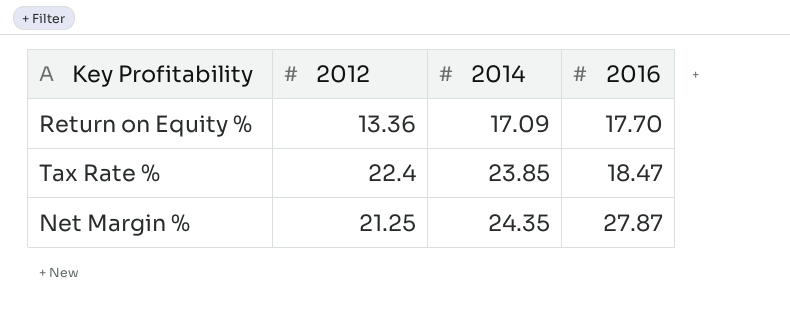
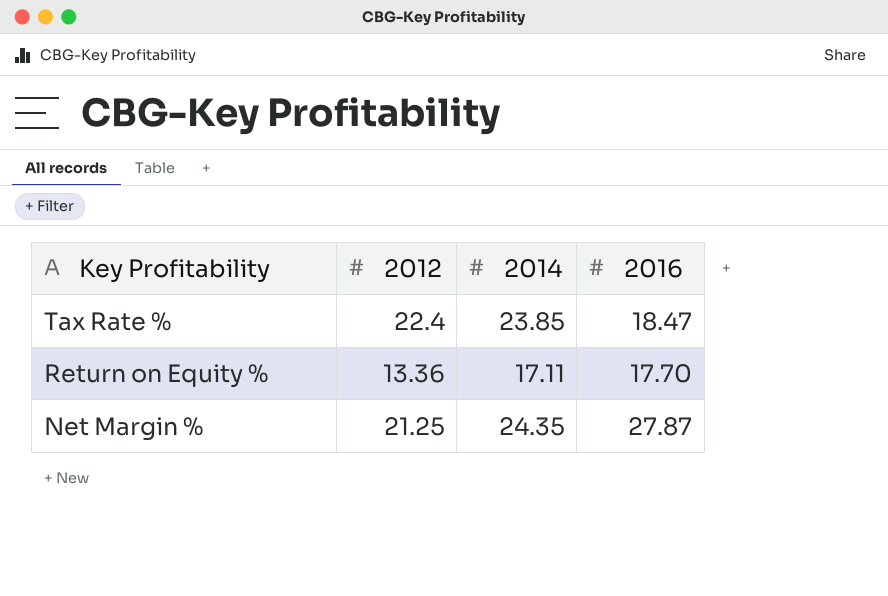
row order: 2014 ascending -> Key Profitability descending
Return on Equity % | 2014: 17.09 -> 17.11

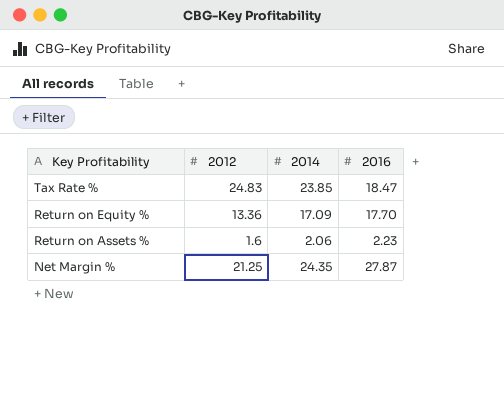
Tax Rate % | 2012: 22.4 -> 24.83
Return on Equity % | 2014: 17.11 -> 17.09
row Return on Assets %: none -> 1.6 | 2.06 | 2.23

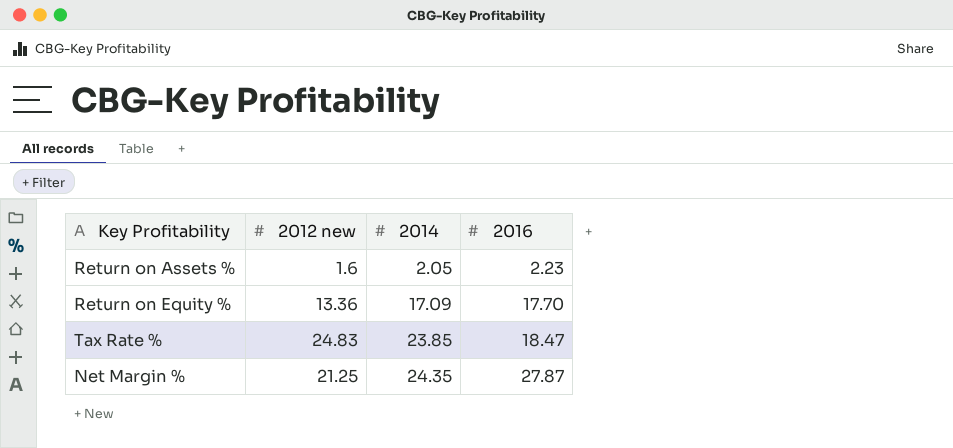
row order: Key Profitability descending -> 2014 ascending
column name: 2012 -> 2012 new
Return on Assets % | 2014: 2.06 -> 2.05

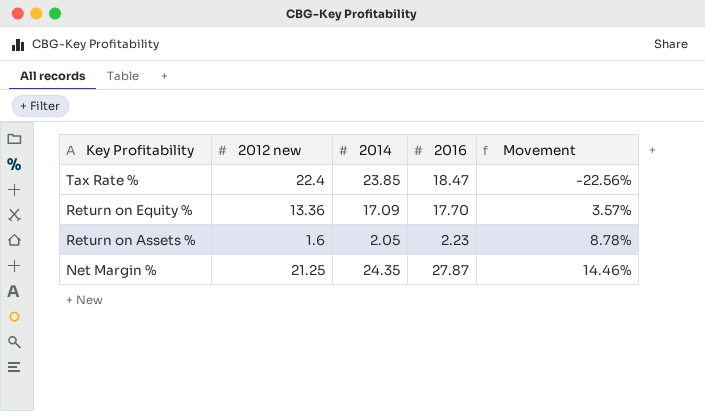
row order: 2014 ascending -> Key Profitability descending
column Movement | formula: none -> ([2016] - [2014]) / [2014]
Tax Rate % | 2012 new: 24.83 -> 22.4

